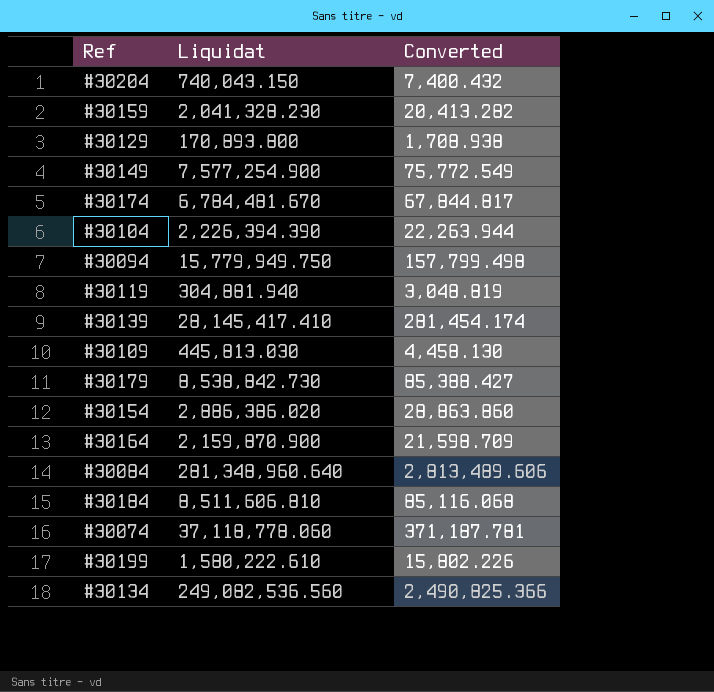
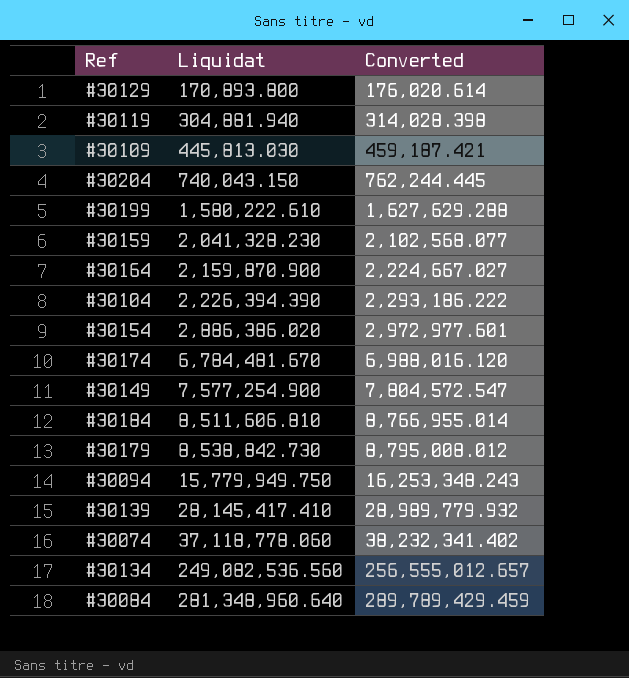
row order: none -> Liquidat ascending
column Converted | formula: [Liquidat] * 0.01 -> [Liquidat] * 1.03

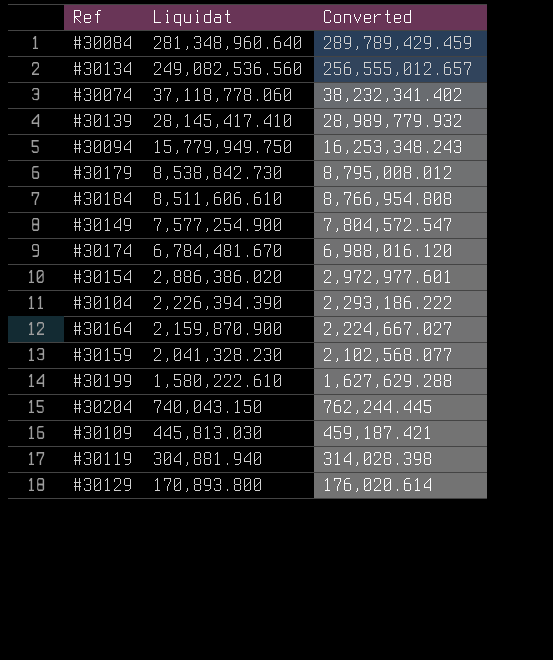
row order: Liquidat ascending -> Liquidat descending
#30184 | Liquidat: 8,511,606.810 -> 8,511,606.610
#30184 | Converted: 8,766,955.014 -> 8,766,954.808

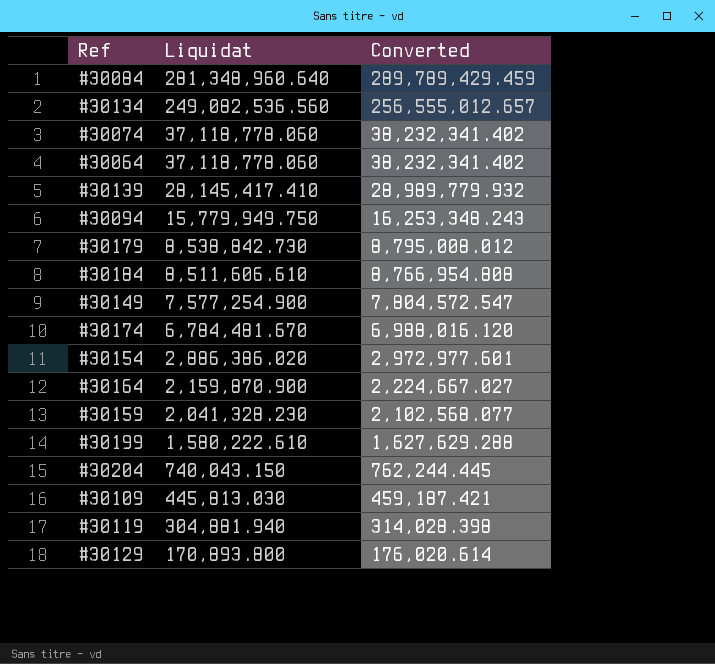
row #30104: 2,226,394.390 | 2,293,186.222 -> none
row #30064: none -> 37,118,778.060 | 38,232,341.402

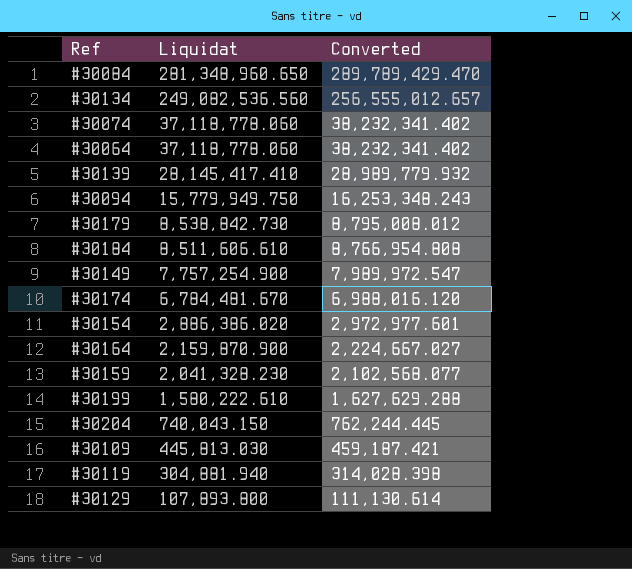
#30084 | Liquidat: 281,348,960.640 -> 281,348,960.650
#30084 | Converted: 289,789,429.459 -> 289,789,429.470
#30149 | Liquidat: 7,577,254.900 -> 7,757,254.900
#30149 | Converted: 7,804,572.547 -> 7,989,972.547
#30129 | Liquidat: 170,893.800 -> 107,893.800
#30129 | Converted: 176,020.614 -> 111,130.614

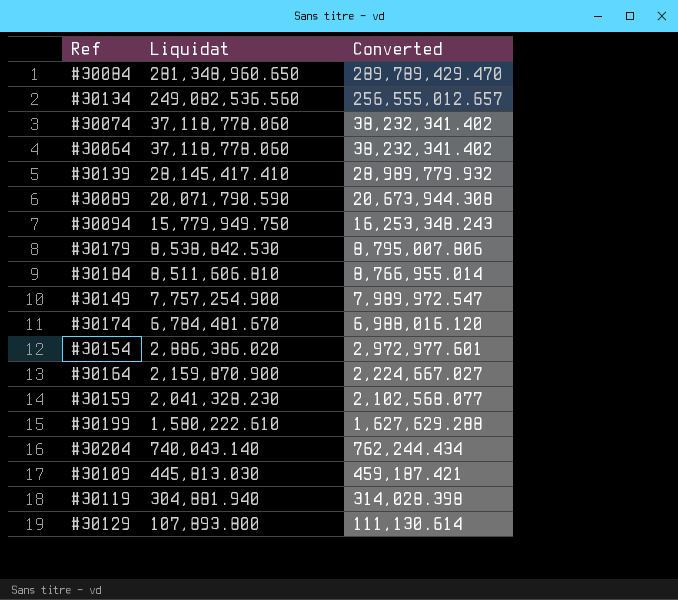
row #30089: none -> 20,071,790.590 | 20,673,944.308
#30179 | Liquidat: 8,538,842.730 -> 8,538,842.530
#30179 | Converted: 8,795,008.012 -> 8,795,007.806
#30184 | Liquidat: 8,511,606.610 -> 8,511,606.810
#30184 | Converted: 8,766,954.808 -> 8,766,955.014
#30204 | Liquidat: 740,043.150 -> 740,043.140
#30204 | Converted: 762,244.445 -> 762,244.434

